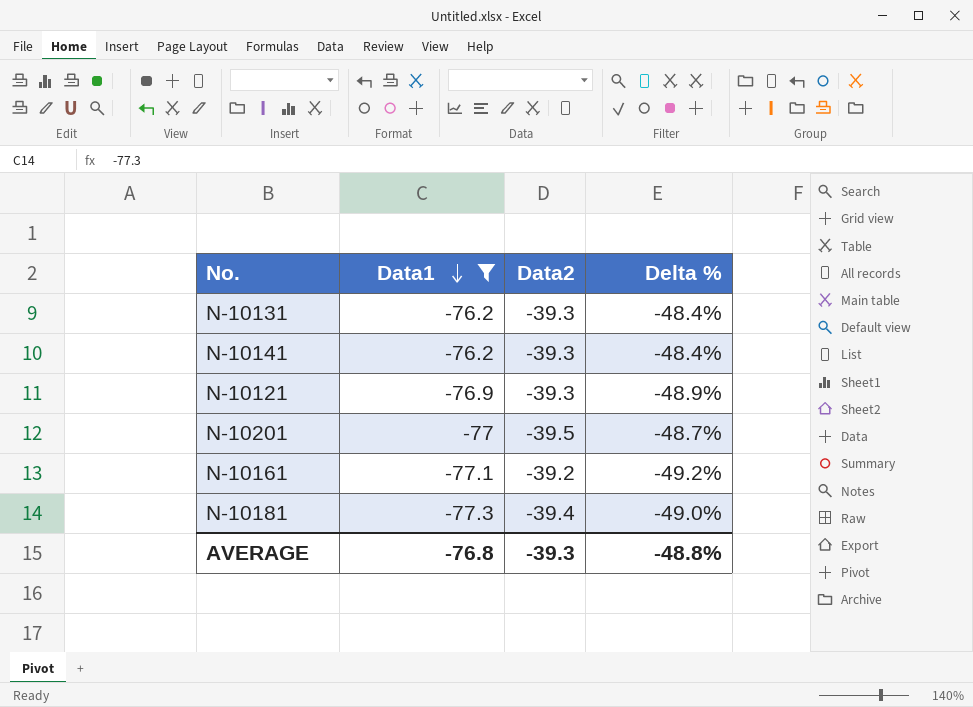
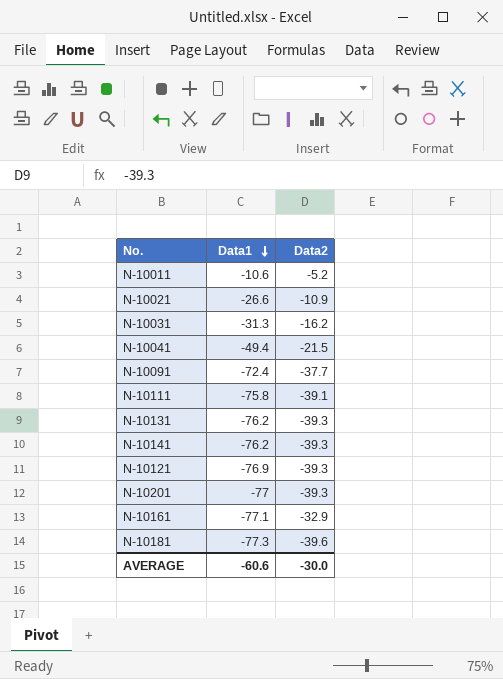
filter: Data1 <= -76.2 -> none
column Delta % | formula: ([Data2] - [Data1]) / [Data1] -> none
N-10201 | Data2: -39.5 -> -39.3
N-10161 | Data2: -39.2 -> -32.9
N-10181 | Data2: -39.4 -> -39.6
AVERAGE | Data1: -76.8 -> -60.6
AVERAGE | Data2: -39.3 -> -30.0

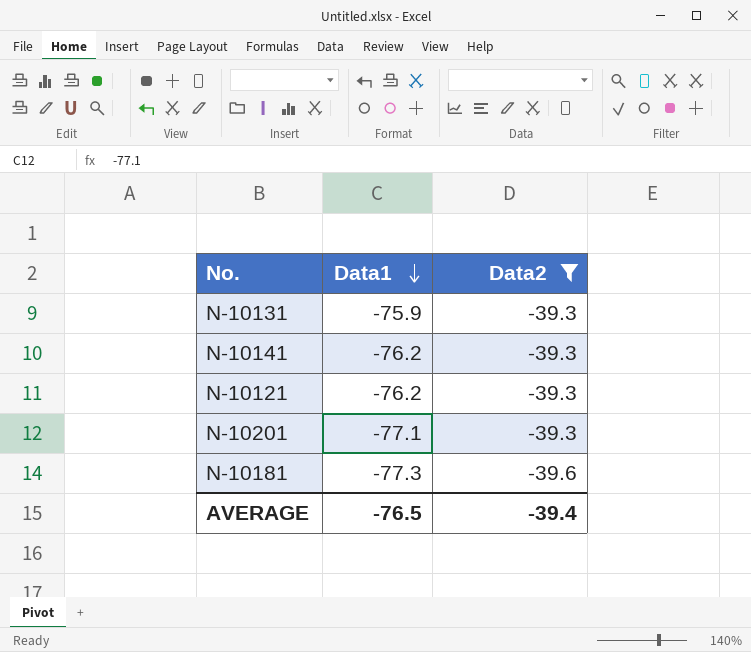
filter: none -> Data2 <= -39.3
N-10131 | Data1: -76.2 -> -75.9
N-10121 | Data1: -76.9 -> -76.2
N-10201 | Data1: -77 -> -77.1
AVERAGE | Data1: -60.6 -> -76.5
AVERAGE | Data2: -30.0 -> -39.4

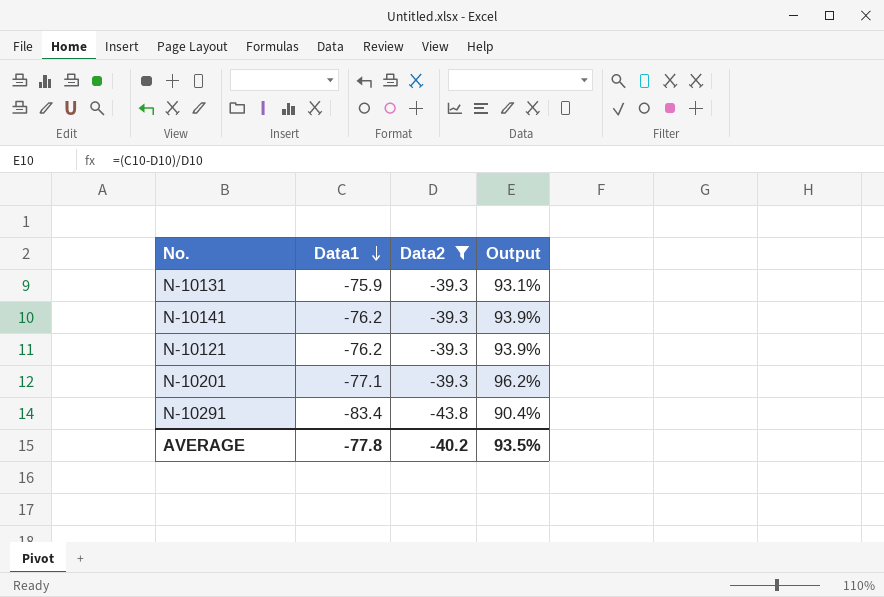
column Output | formula: none -> ([Data1] - [Data2]) / [Data2]
row N-10181: -77.3 | -39.6 -> none
row N-10291: none -> -83.4 | -43.8 | 90.4%
AVERAGE | Data1: -76.5 -> -77.8
AVERAGE | Data2: -39.4 -> -40.2

